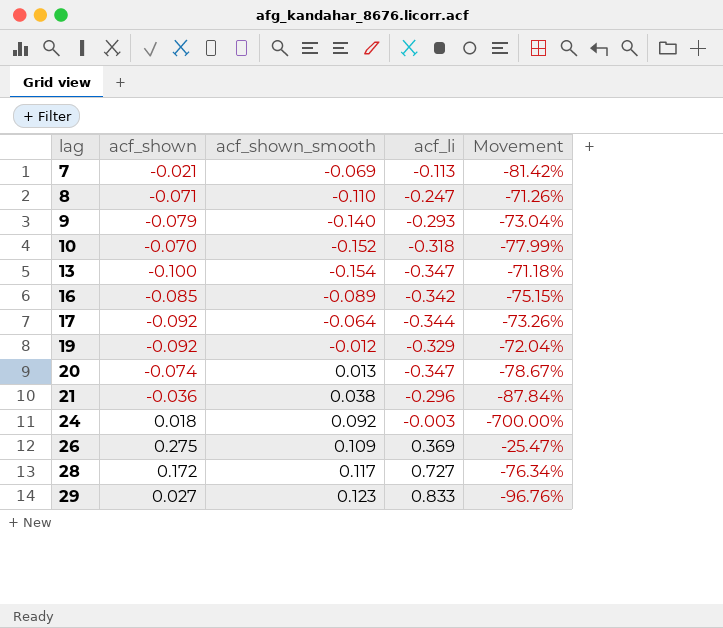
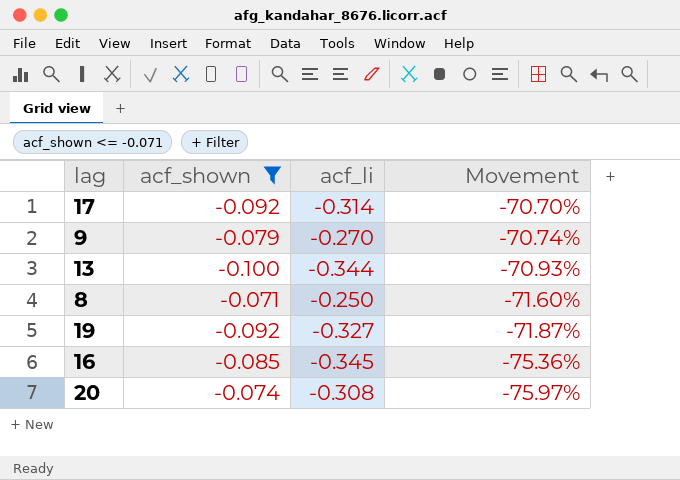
filter: none -> acf_shown <= -0.071
row order: lag ascending -> Movement descending
column acf_shown_smooth | position: 3 -> none
17 | acf_li: -0.344 -> -0.314
17 | Movement: -73.26% -> -70.70%
9 | acf_li: -0.293 -> -0.270
9 | Movement: -73.04% -> -70.74%
13 | acf_li: -0.347 -> -0.344
13 | Movement: -71.18% -> -70.93%
8 | acf_li: -0.247 -> -0.250
8 | Movement: -71.26% -> -71.60%
19 | acf_li: -0.329 -> -0.327
19 | Movement: -72.04% -> -71.87%
16 | acf_li: -0.342 -> -0.345
16 | Movement: -75.15% -> -75.36%
20 | acf_li: -0.347 -> -0.308
20 | Movement: -78.67% -> -75.97%

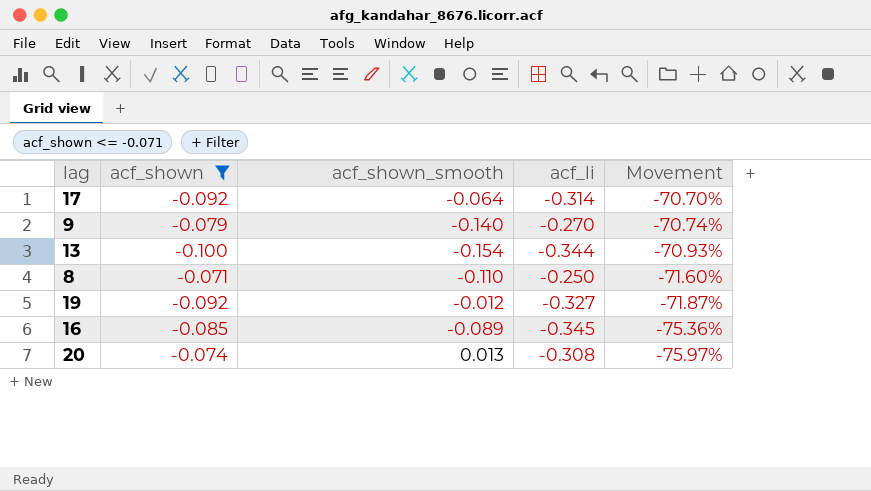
column acf_shown_smooth | position: none -> 3

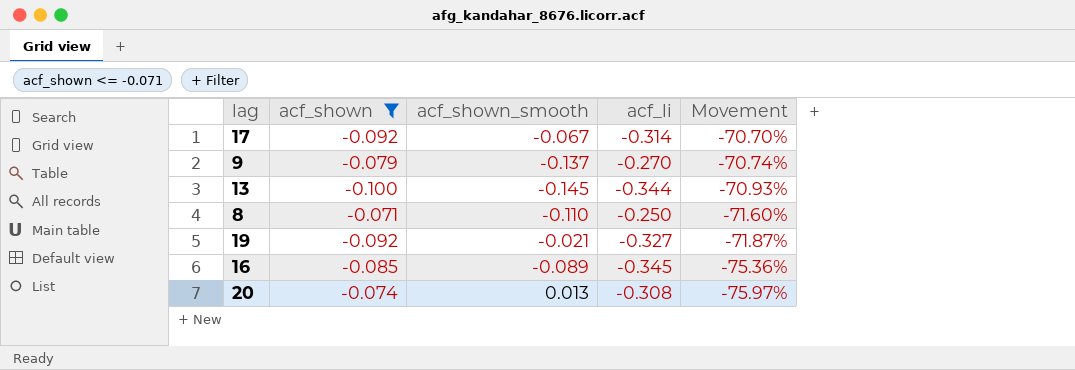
17 | acf_shown_smooth: -0.064 -> -0.067
9 | acf_shown_smooth: -0.140 -> -0.137
13 | acf_shown_smooth: -0.154 -> -0.145
19 | acf_shown_smooth: -0.012 -> -0.021

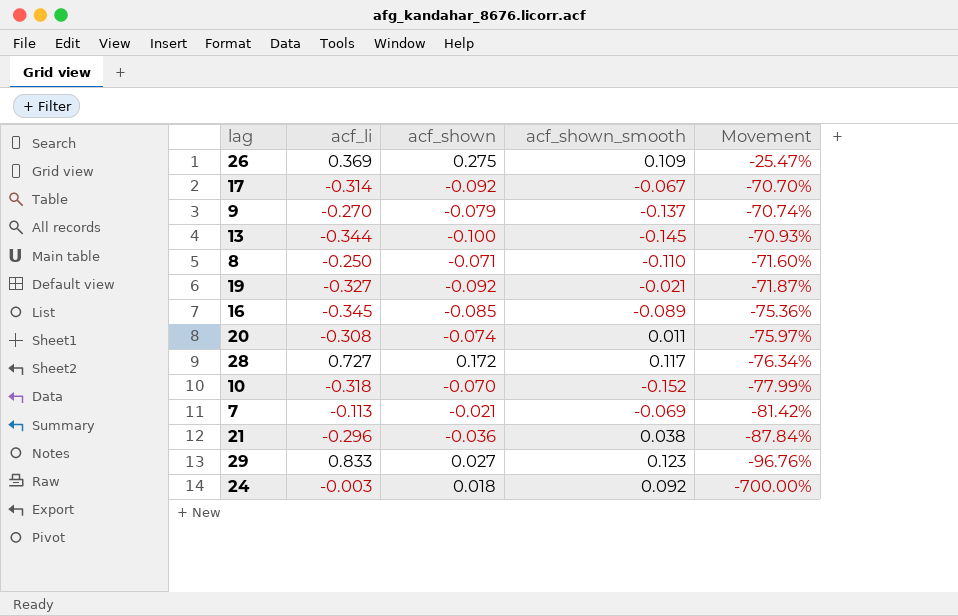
filter: acf_shown <= -0.071 -> none
column acf_li | position: 4 -> 2
20 | acf_shown_smooth: 0.013 -> 0.011

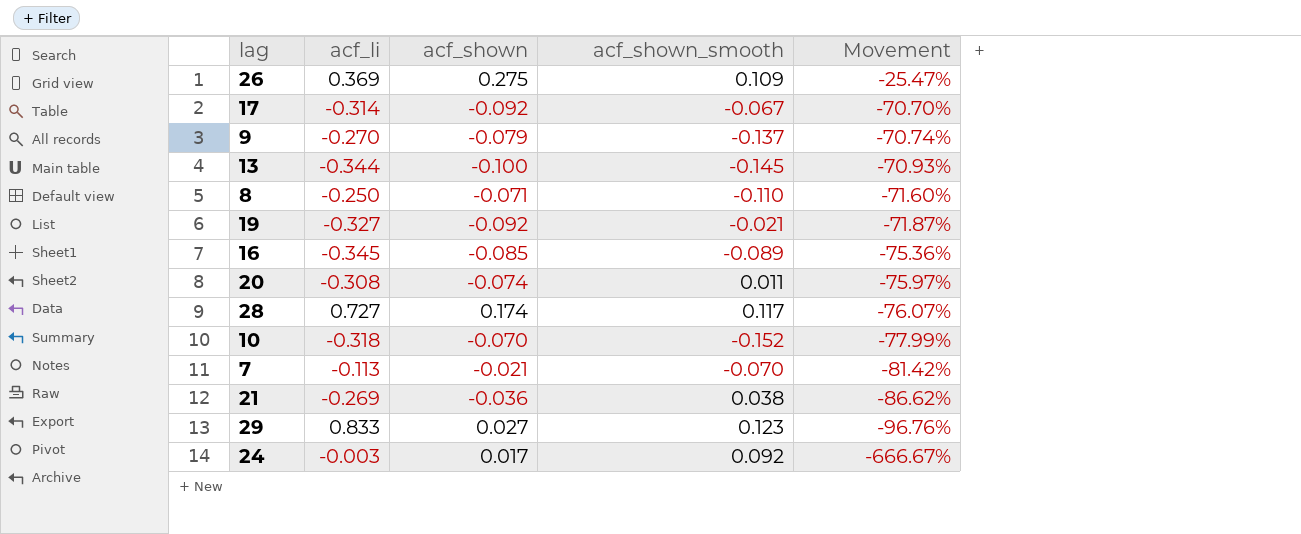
28 | acf_shown: 0.172 -> 0.174
28 | Movement: -76.34% -> -76.07%
7 | acf_shown_smooth: -0.069 -> -0.070
21 | acf_li: -0.296 -> -0.269
21 | Movement: -87.84% -> -86.62%
24 | acf_shown: 0.018 -> 0.017
24 | Movement: -700.00% -> -666.67%

